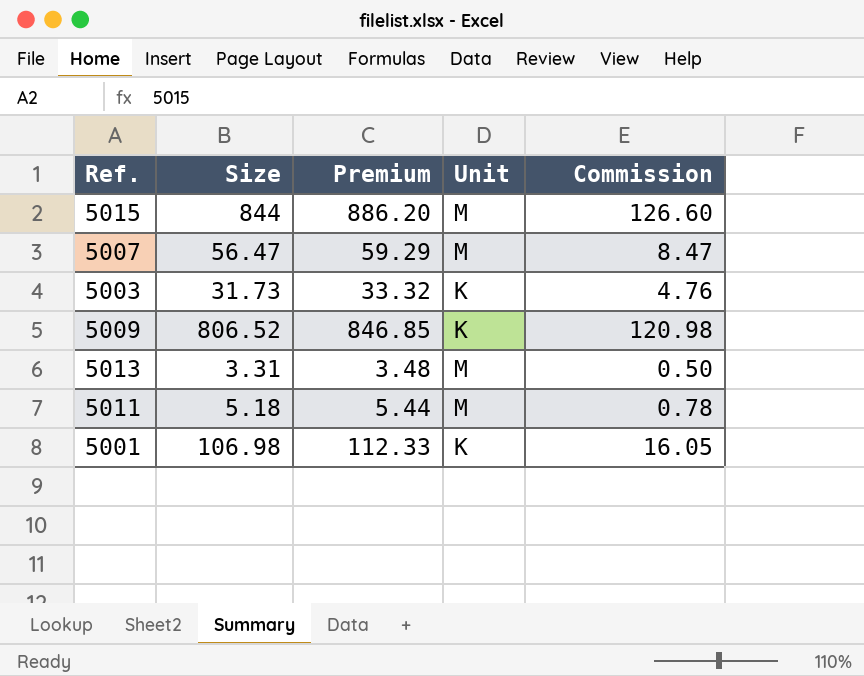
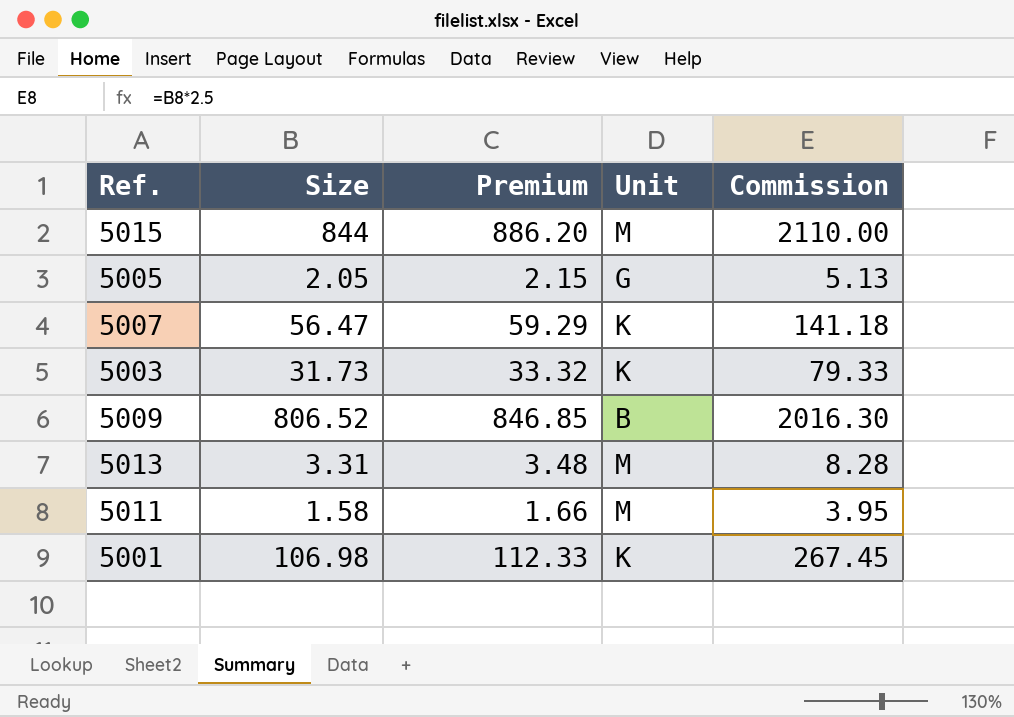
column Commission | formula: [Size] * 0.15 -> [Size] * 2.5
row 5005: none -> 2.05 | 2.15 | G | 5.13
5007 | Unit: M -> K
5009 | Unit: K -> B
5011 | Size: 5.18 -> 1.58
5011 | Premium: 5.44 -> 1.66

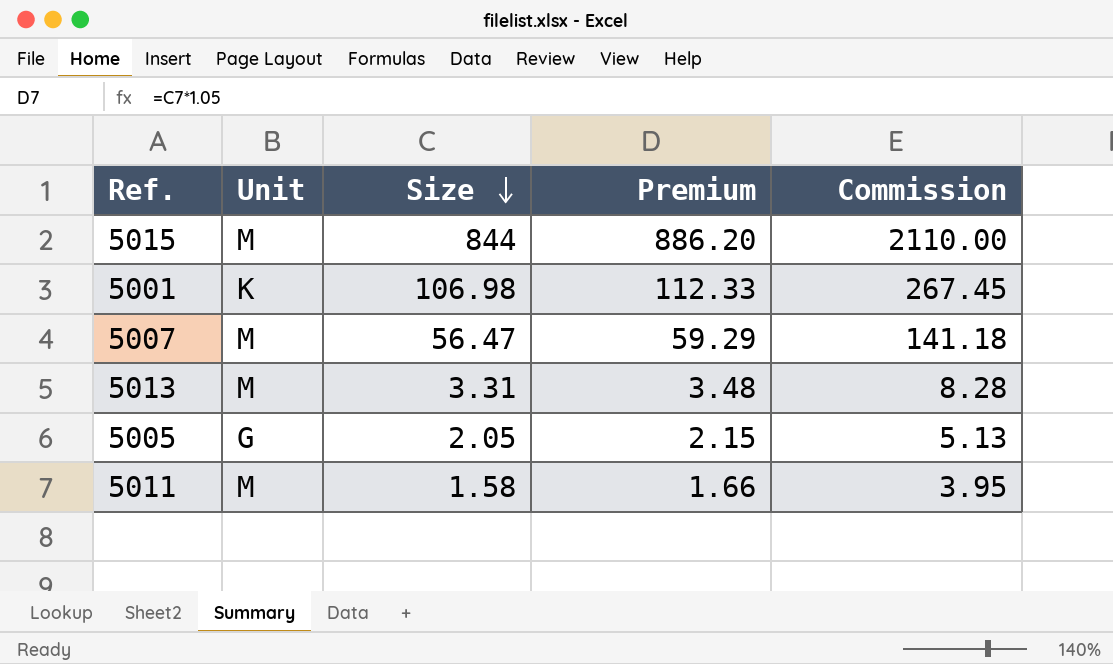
row order: none -> Size descending
column Unit | position: 4 -> 2
row 5003: 31.73 | 33.32 | K | 79.33 -> none
row 5009: 806.52 | 846.85 | B | 2016.30 -> none
5007 | Unit: K -> M

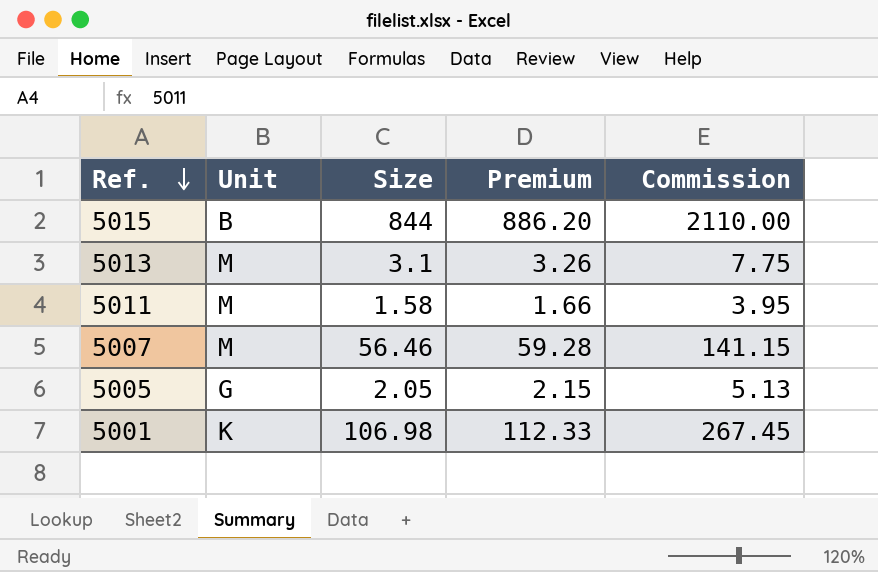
row order: Size descending -> Ref. descending
5015 | Unit: M -> B
5013 | Size: 3.31 -> 3.1
5013 | Premium: 3.48 -> 3.26
5013 | Commission: 8.28 -> 7.75
5007 | Size: 56.47 -> 56.46
5007 | Premium: 59.29 -> 59.28
5007 | Commission: 141.18 -> 141.15

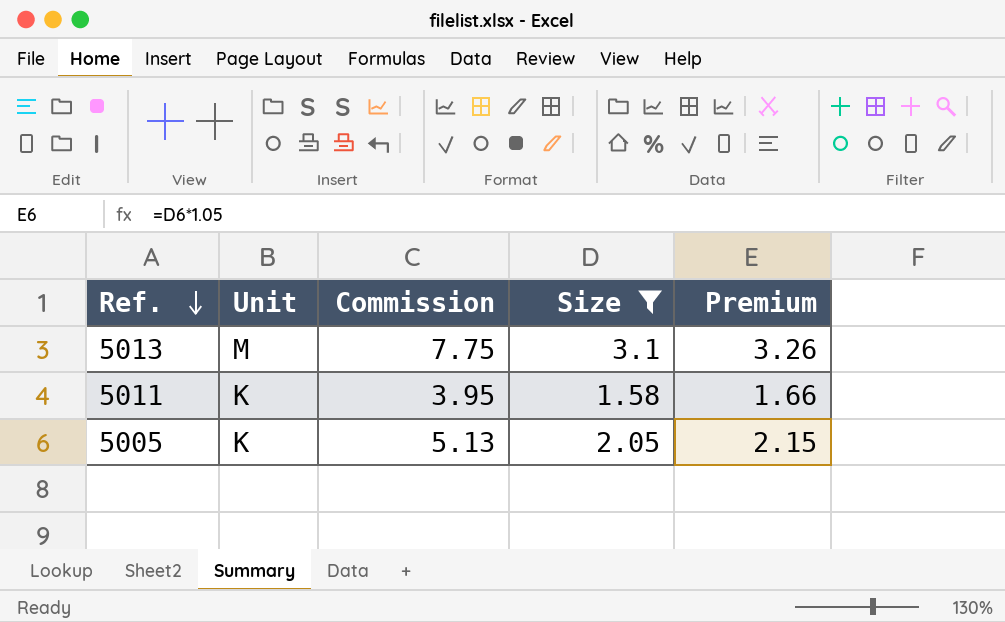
filter: none -> Size <= 3.1
column Commission | position: 5 -> 3
5011 | Unit: M -> K
5005 | Unit: G -> K

